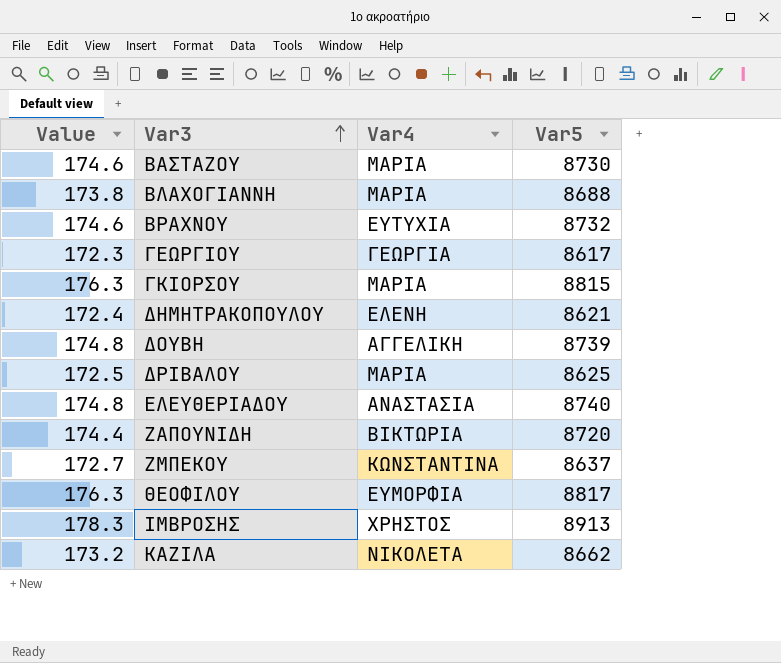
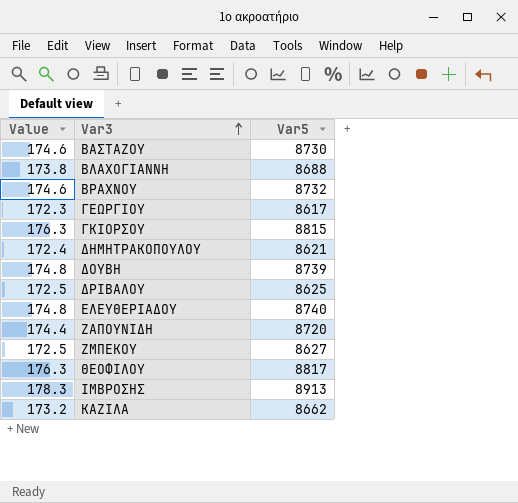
column Var4 | position: 3 -> none
ΖΜΠΕΚΟΥ | Value: 172.7 -> 172.5
ΖΜΠΕΚΟΥ | Var5: 8637 -> 8627

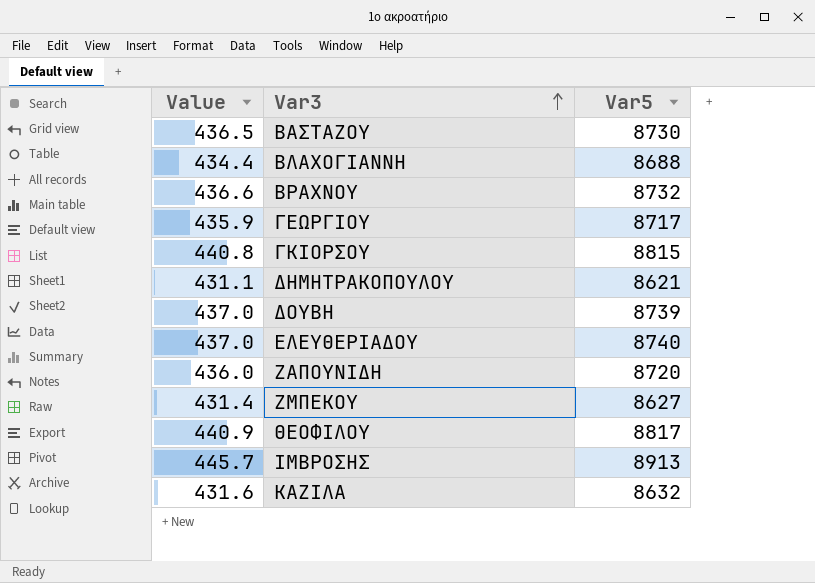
column Value | formula: [Var5] * 0.02 -> [Var5] * 0.05
row ΔΡΙΒΑΛΟΥ: 172.5 | 8625 -> none
ΓΕΩΡΓΙΟΥ | Var5: 8617 -> 8717
ΚΑΖΙΛΑ | Var5: 8662 -> 8632

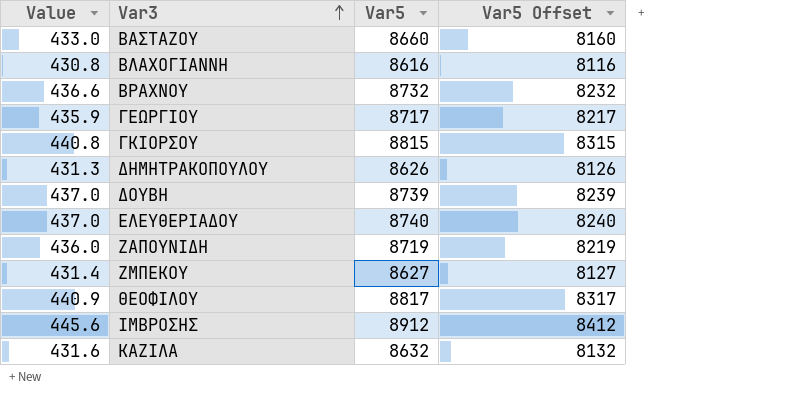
column Var5 Offset | formula: none -> [Var5] - 500
ΒΑΣΤΑΖΟΥ | Value: 436.5 -> 433.0
ΒΑΣΤΑΖΟΥ | Var5: 8730 -> 8660
ΒΛΑΧΟΓΙΑΝΝΗ | Value: 434.4 -> 430.8
ΒΛΑΧΟΓΙΑΝΝΗ | Var5: 8688 -> 8616
ΔΗΜΗΤΡΑΚΟΠΟΥΛΟΥ | Value: 431.1 -> 431.3
ΔΗΜΗΤΡΑΚΟΠΟΥΛΟΥ | Var5: 8621 -> 8626
ΖΑΠΟΥΝΙΔΗ | Var5: 8720 -> 8719
ΙΜΒΡΟΣΗΣ | Value: 445.7 -> 445.6
ΙΜΒΡΟΣΗΣ | Var5: 8913 -> 8912

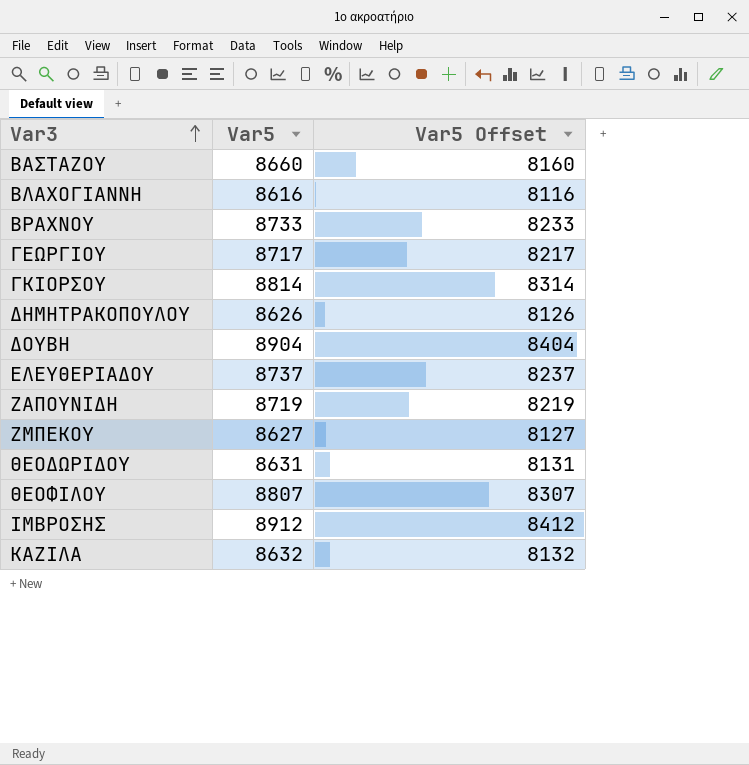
column Value | formula: [Var5] * 0.05 -> none
ΒΡΑΧΝΟΥ | Var5: 8732 -> 8733
ΒΡΑΧΝΟΥ | Var5 Offset: 8232 -> 8233
ΓΚΙΟΡΣΟΥ | Var5: 8815 -> 8814
ΓΚΙΟΡΣΟΥ | Var5 Offset: 8315 -> 8314
ΔΟΥΒΗ | Var5: 8739 -> 8904
ΔΟΥΒΗ | Var5 Offset: 8239 -> 8404
ΕΛΕΥΘΕΡΙΑΔΟΥ | Var5: 8740 -> 8737
ΕΛΕΥΘΕΡΙΑΔΟΥ | Var5 Offset: 8240 -> 8237
row ΘΕΟΔΩΡΙΔΟΥ: none -> 8631 | 8131
ΘΕΟΦΙΛΟΥ | Var5: 8817 -> 8807
ΘΕΟΦΙΛΟΥ | Var5 Offset: 8317 -> 8307

